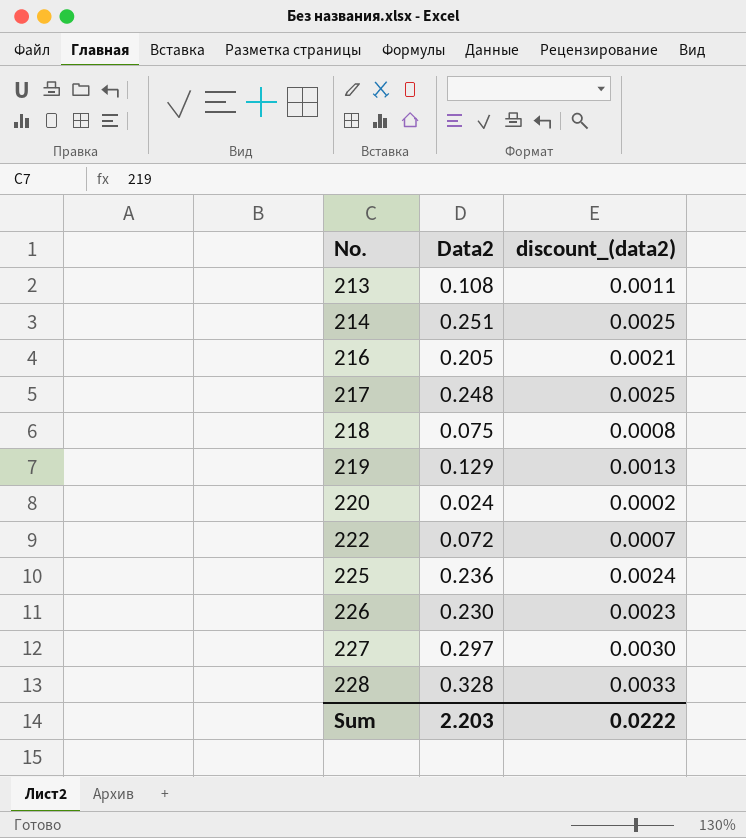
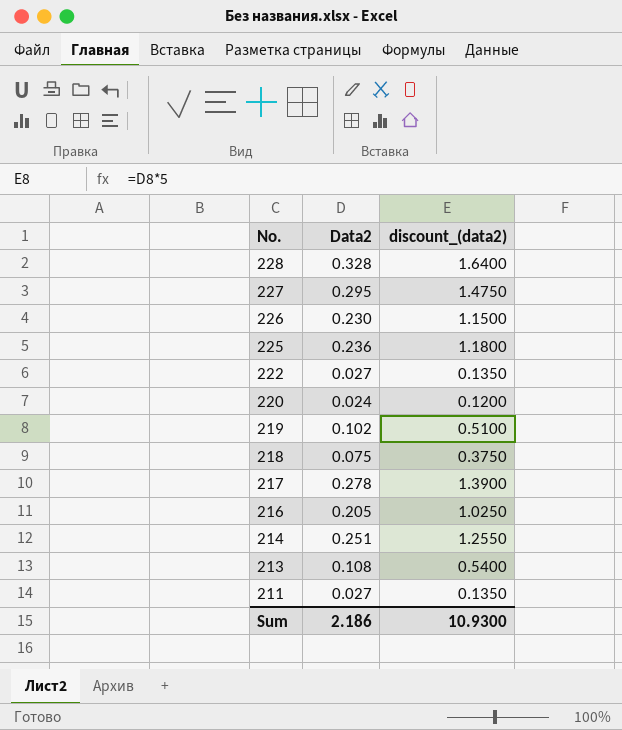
row order: No. ascending -> No. descending
column discount_(data2) | formula: [Data2] * 0.01 -> [Data2] * 5
227 | Data2: 0.297 -> 0.295
222 | Data2: 0.072 -> 0.027
219 | Data2: 0.129 -> 0.102
217 | Data2: 0.248 -> 0.278
row 211: none -> 0.027 | 0.1350
Sum | Data2: 2.203 -> 2.186
Sum | discount_(data2): 0.0222 -> 10.9300

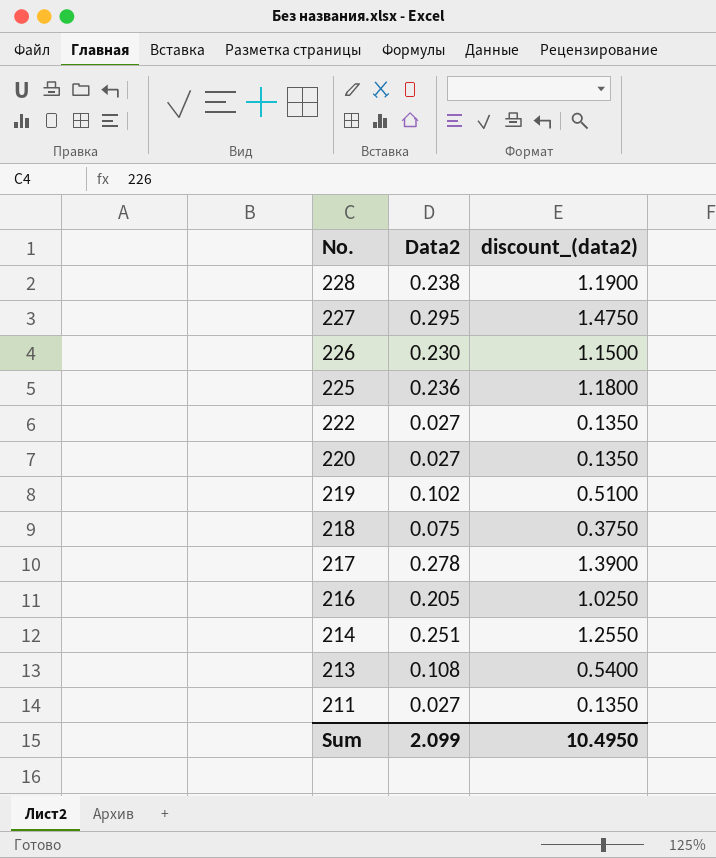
228 | Data2: 0.328 -> 0.238
228 | discount_(data2): 1.6400 -> 1.1900
220 | Data2: 0.024 -> 0.027
220 | discount_(data2): 0.1200 -> 0.1350
Sum | Data2: 2.186 -> 2.099
Sum | discount_(data2): 10.9300 -> 10.4950

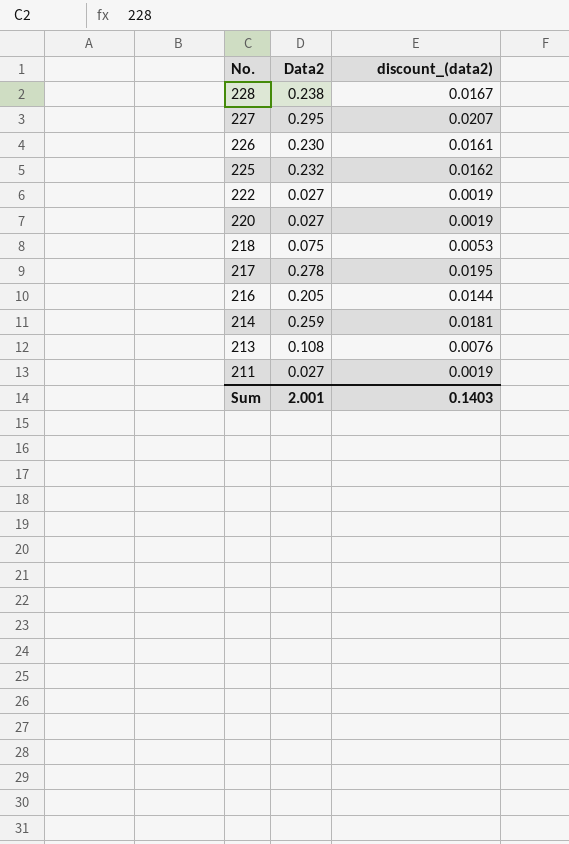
column discount_(data2) | formula: [Data2] * 5 -> [Data2] * 0.07
row 219: 0.102 | 0.5100 -> none
225 | Data2: 0.236 -> 0.232
214 | Data2: 0.251 -> 0.259
Sum | Data2: 2.099 -> 2.001
Sum | discount_(data2): 10.4950 -> 0.1403

